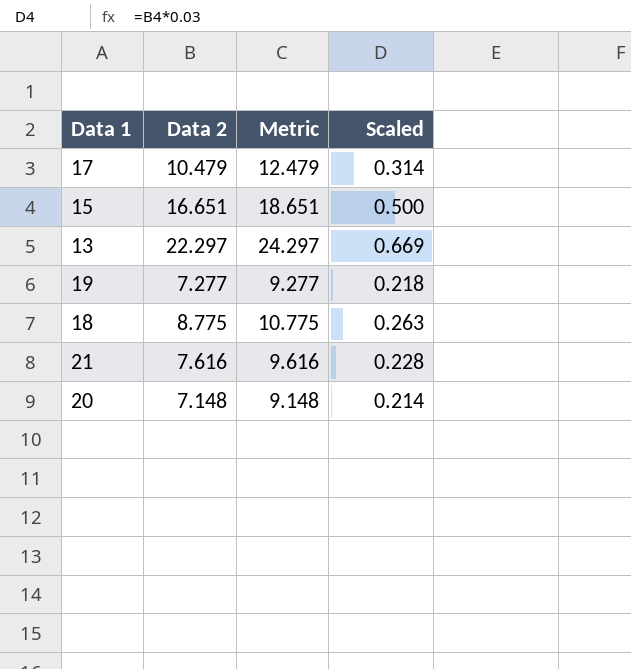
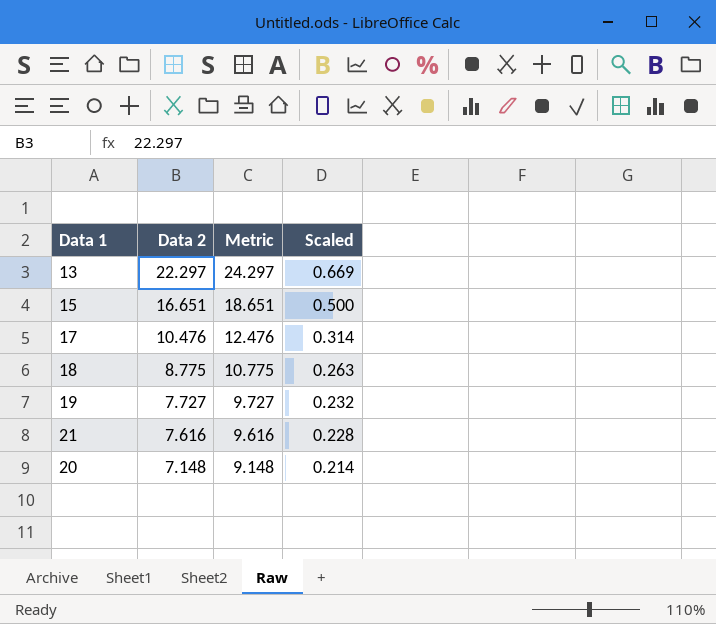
row order: none -> Data 2 descending
17 | Data 2: 10.479 -> 10.476
17 | Metric: 12.479 -> 12.476
19 | Data 2: 7.277 -> 7.727
19 | Metric: 9.277 -> 9.727
19 | Scaled: 0.218 -> 0.232

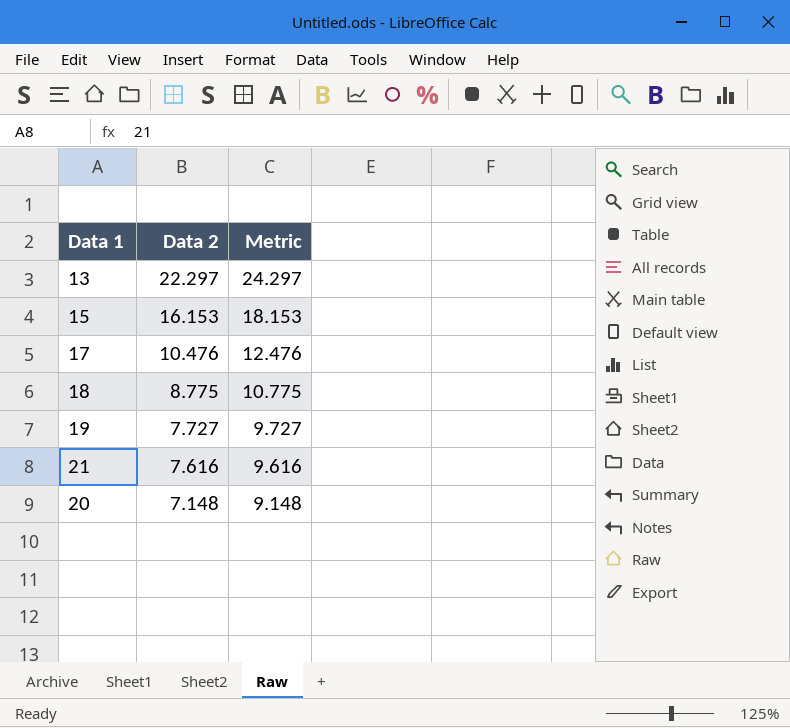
column Scaled | formula: [Data 2] * 0.03 -> none
15 | Data 2: 16.651 -> 16.153
15 | Metric: 18.651 -> 18.153

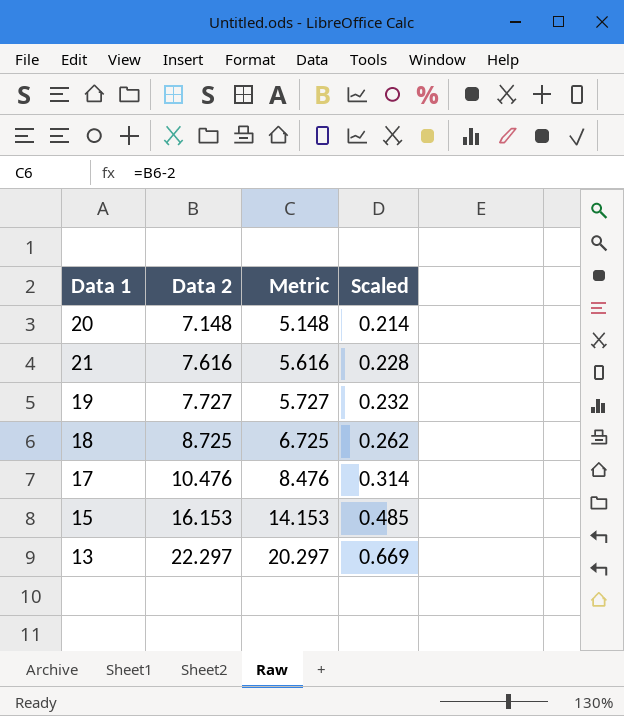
row order: Data 2 descending -> Data 2 ascending
column Metric | formula: [Data 2] + 2 -> [Data 2] - 2
column Scaled | formula: none -> [Data 2] * 0.03
18 | Data 2: 8.775 -> 8.725

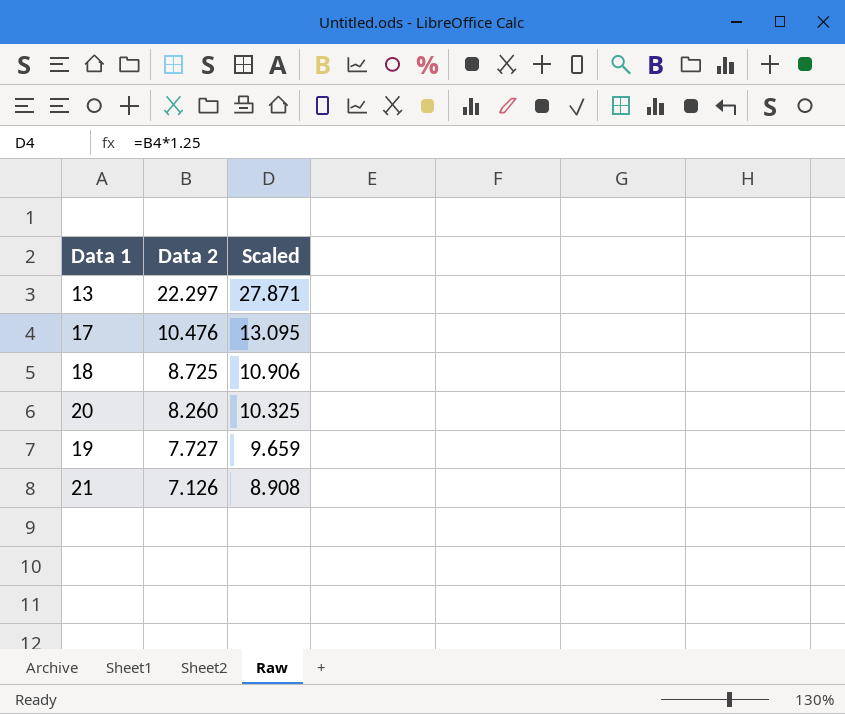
row order: Data 2 ascending -> Data 2 descending
column Metric | formula: [Data 2] - 2 -> none
column Scaled | formula: [Data 2] * 0.03 -> [Data 2] * 1.25
row 15: 16.153 | 14.153 | 0.485 -> none
20 | Data 2: 7.148 -> 8.260
21 | Data 2: 7.616 -> 7.126

